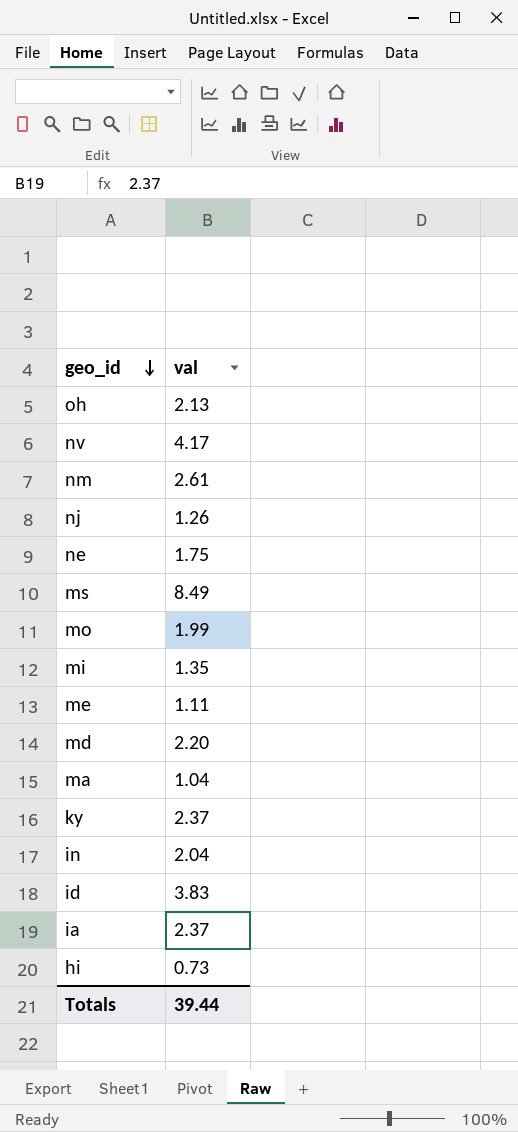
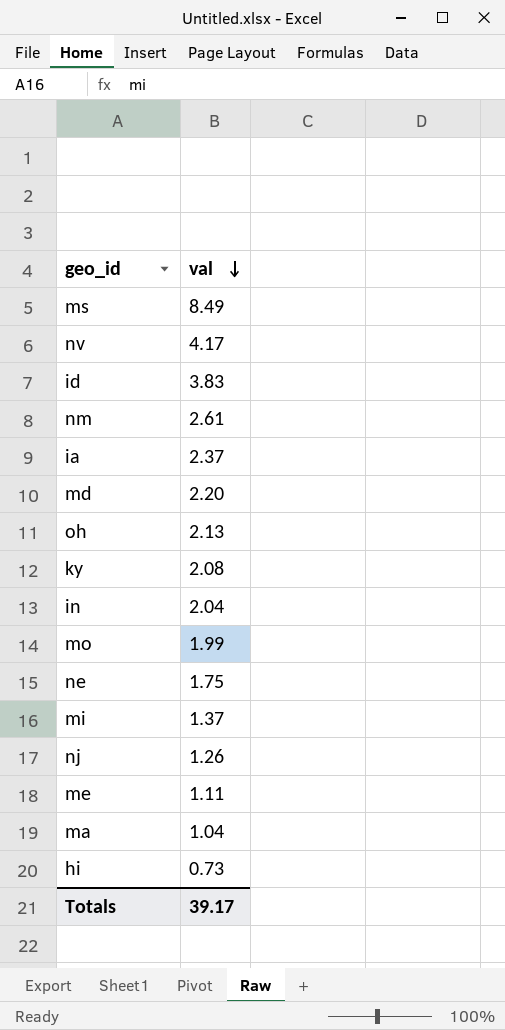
row order: geo_id descending -> val descending
ky | val: 2.37 -> 2.08
mi | val: 1.35 -> 1.37
Totals | val: 39.44 -> 39.17

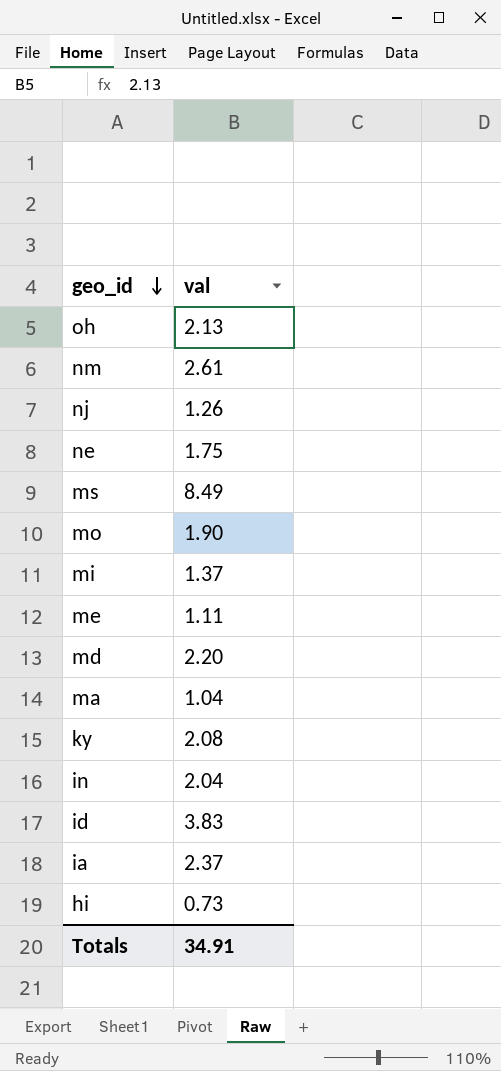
row order: val descending -> geo_id descending
row nv: 4.17 -> none
mo | val: 1.99 -> 1.90
Totals | val: 39.17 -> 34.91

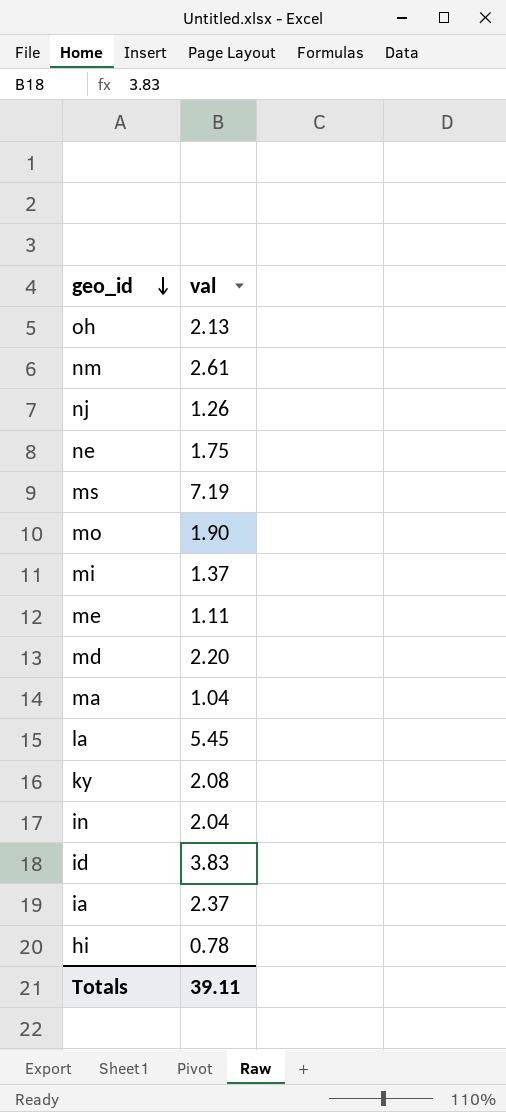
ms | val: 8.49 -> 7.19
row la: none -> 5.45
hi | val: 0.73 -> 0.78
Totals | val: 34.91 -> 39.11

